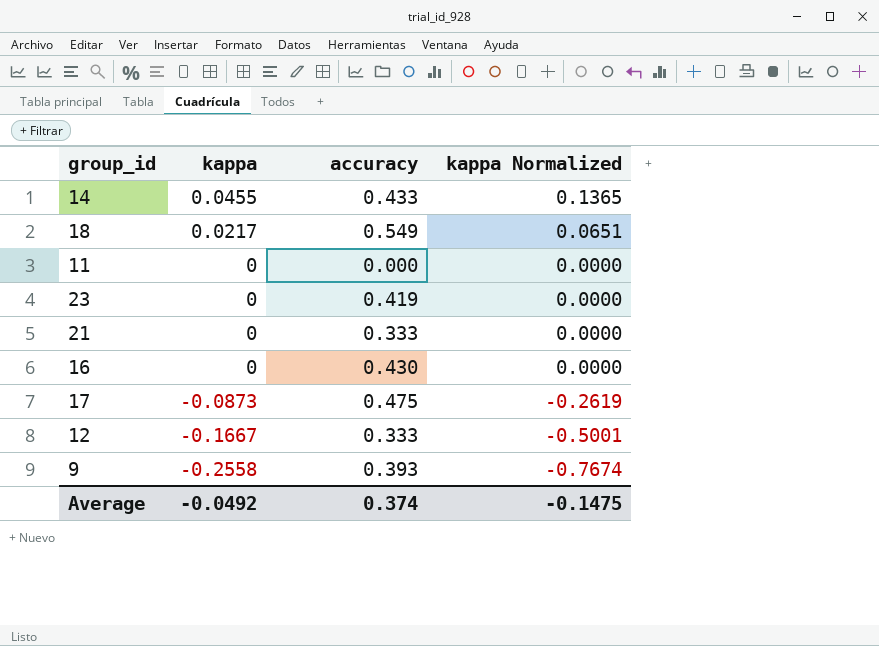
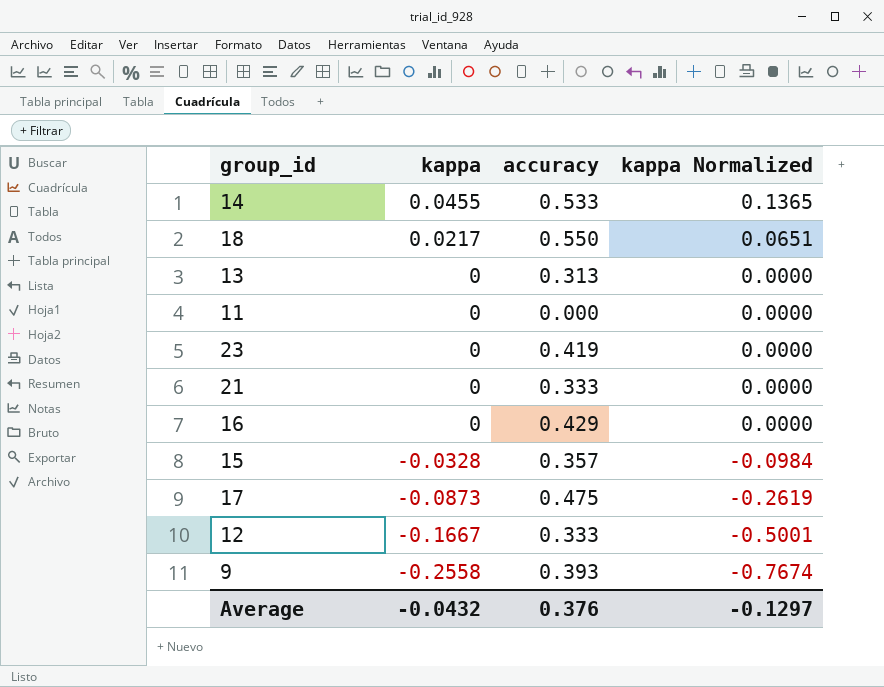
14 | accuracy: 0.433 -> 0.533
18 | accuracy: 0.549 -> 0.550
row 13: none -> 0 | 0.313 | 0.0000
16 | accuracy: 0.430 -> 0.429
row 15: none -> -0.0328 | 0.357 | -0.0984
Average | kappa: -0.0492 -> -0.0432
Average | accuracy: 0.374 -> 0.376
Average | kappa Normalized: -0.1475 -> -0.1297

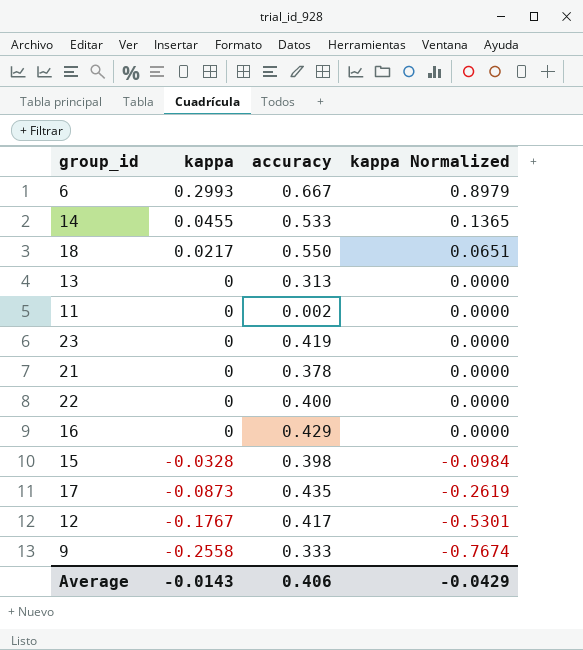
row 6: none -> 0.2993 | 0.667 | 0.8979
11 | accuracy: 0.000 -> 0.002
21 | accuracy: 0.333 -> 0.378
row 22: none -> 0 | 0.400 | 0.0000
15 | accuracy: 0.357 -> 0.398
17 | accuracy: 0.475 -> 0.435
12 | kappa: -0.1667 -> -0.1767
12 | accuracy: 0.333 -> 0.417
12 | kappa Normalized: -0.5001 -> -0.5301
9 | accuracy: 0.393 -> 0.333
Average | kappa: -0.0432 -> -0.0143
Average | accuracy: 0.376 -> 0.406
Average | kappa Normalized: -0.1297 -> -0.0429

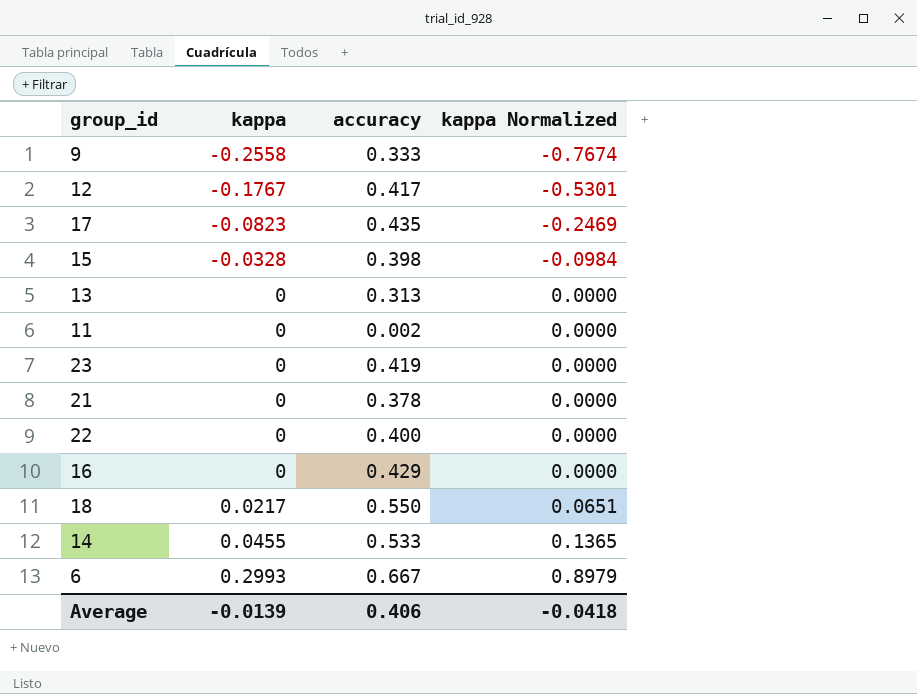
row order: kappa descending -> kappa ascending
17 | kappa: -0.0873 -> -0.0823
17 | kappa Normalized: -0.2619 -> -0.2469
Average | kappa: -0.0143 -> -0.0139
Average | kappa Normalized: -0.0429 -> -0.0418

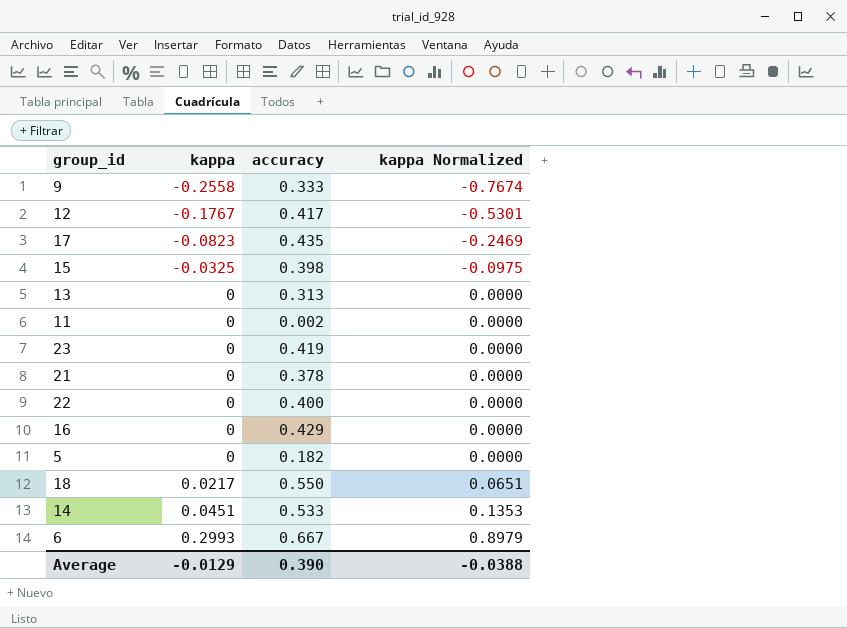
15 | kappa: -0.0328 -> -0.0325
15 | kappa Normalized: -0.0984 -> -0.0975
row 5: none -> 0 | 0.182 | 0.0000
14 | kappa: 0.0455 -> 0.0451
14 | kappa Normalized: 0.1365 -> 0.1353
Average | kappa: -0.0139 -> -0.0129
Average | accuracy: 0.406 -> 0.390
Average | kappa Normalized: -0.0418 -> -0.0388

